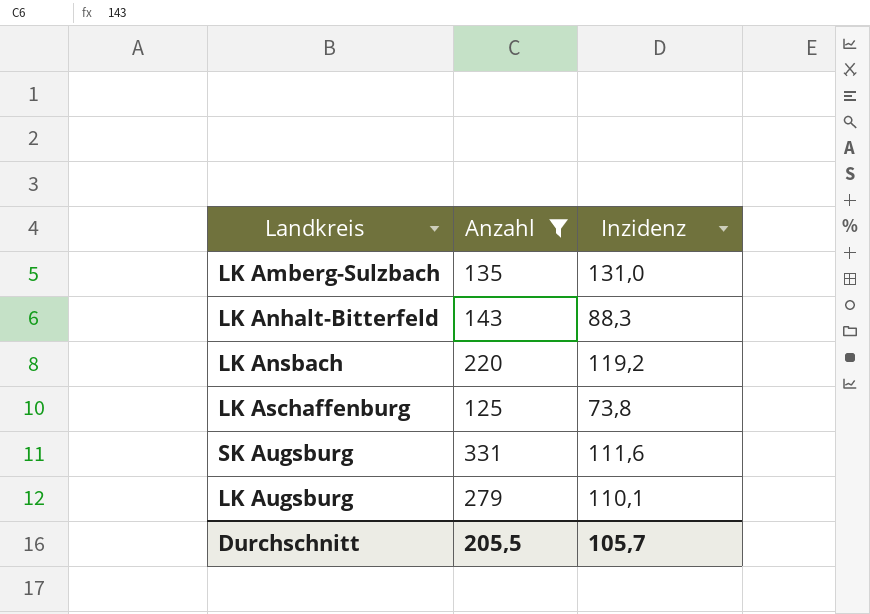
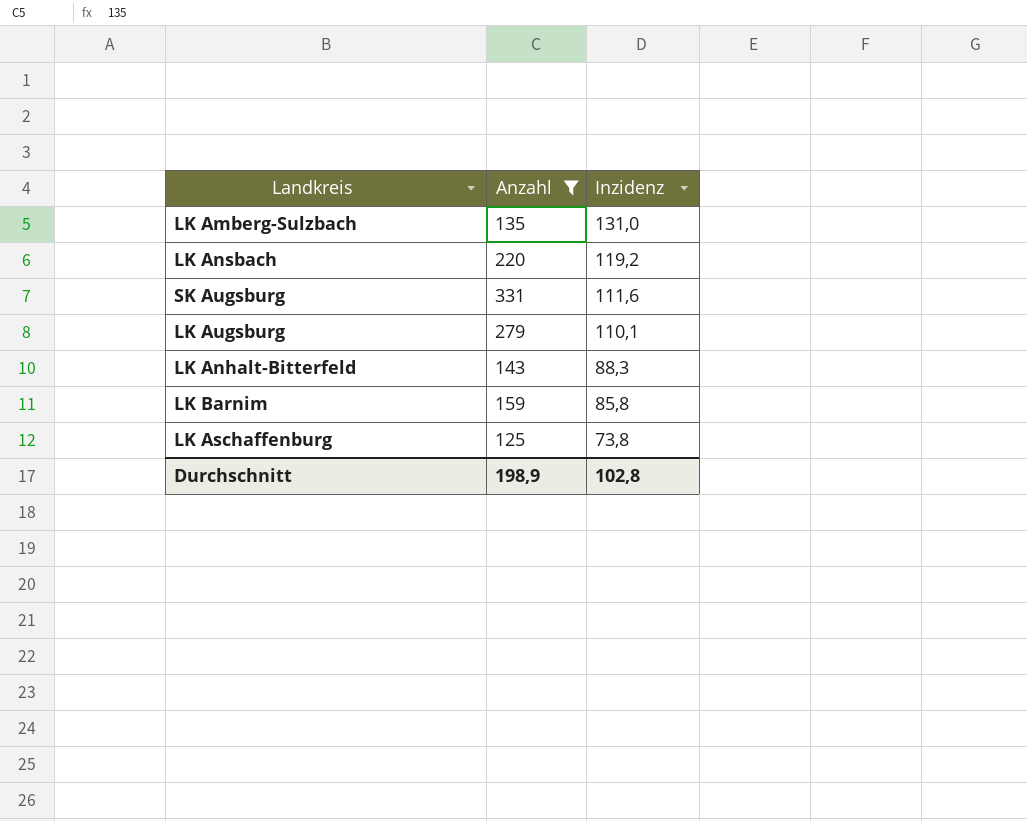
row order: none -> Inzidenz descending
row LK Barnim: none -> 159 | 85,8
Durchschnitt | Anzahl: 205,5 -> 198,9
Durchschnitt | Inzidenz: 105,7 -> 102,8

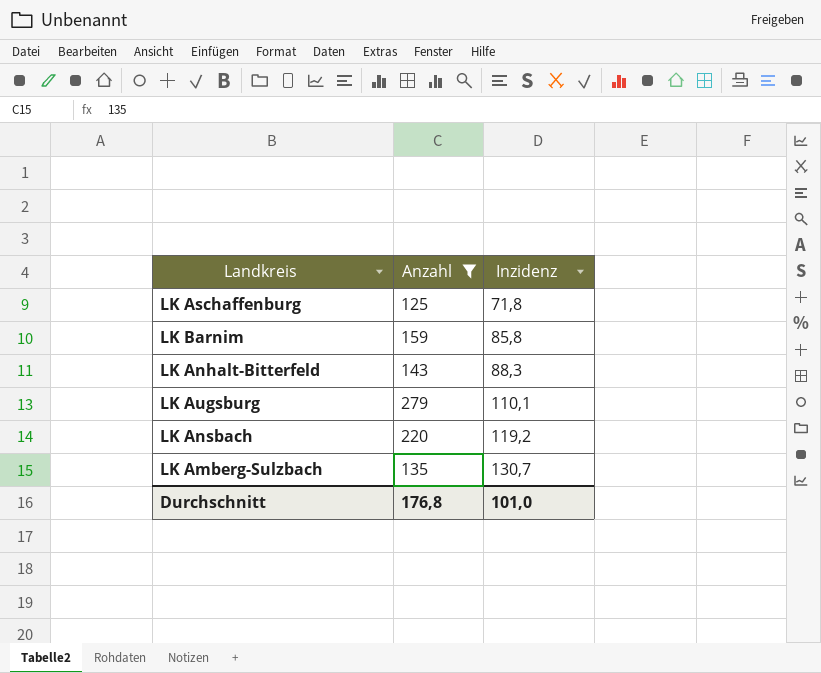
row order: Inzidenz descending -> Inzidenz ascending
row SK Augsburg: 331 | 111,6 -> none
LK Aschaffenburg | Inzidenz: 73,8 -> 71,8
LK Amberg-Sulzbach | Inzidenz: 131,0 -> 130,7
Durchschnitt | Anzahl: 198,9 -> 176,8
Durchschnitt | Inzidenz: 102,8 -> 101,0

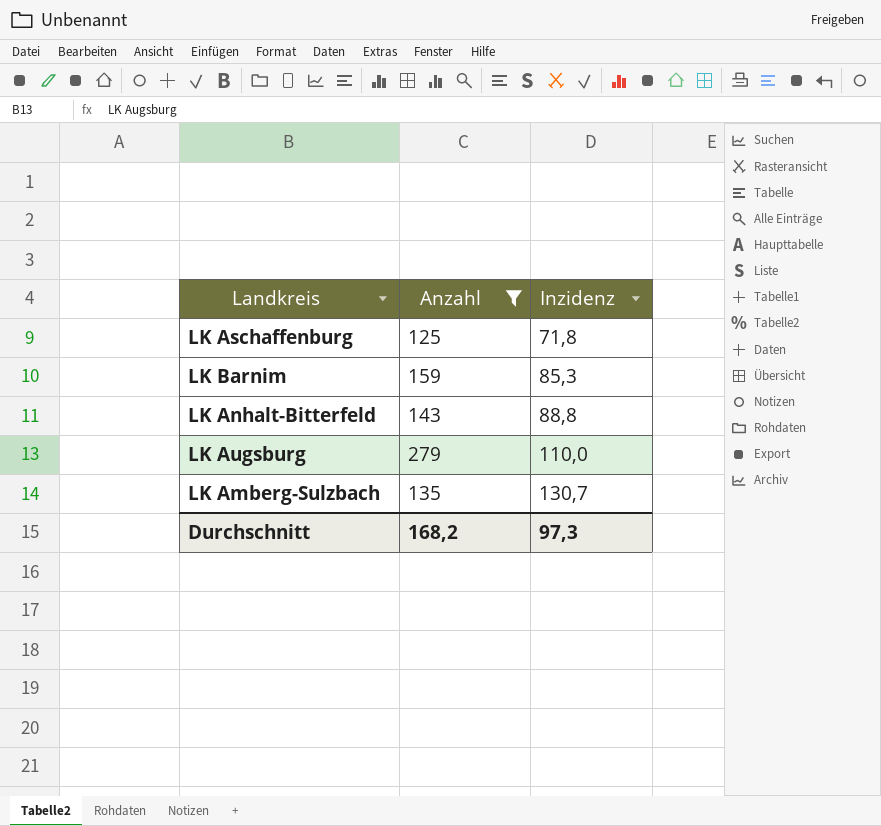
row LK Ansbach: 220 | 119,2 -> none
LK Barnim | Inzidenz: 85,8 -> 85,3
LK Anhalt-Bitterfeld | Inzidenz: 88,3 -> 88,8
LK Augsburg | Inzidenz: 110,1 -> 110,0
Durchschnitt | Anzahl: 176,8 -> 168,2
Durchschnitt | Inzidenz: 101,0 -> 97,3

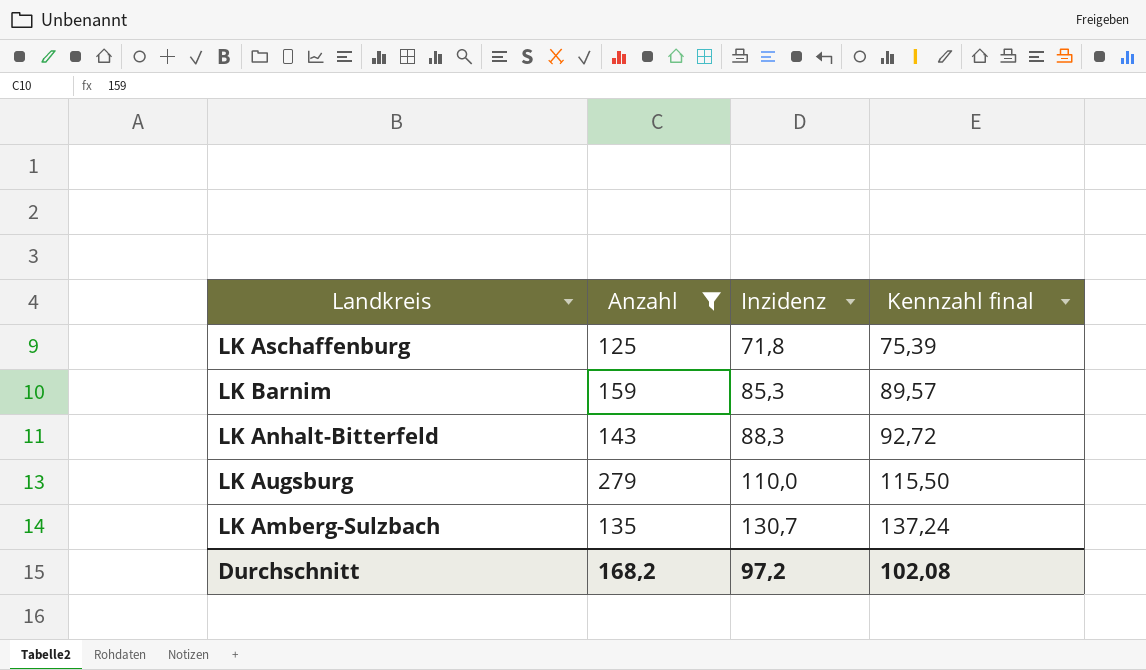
column Kennzahl final | formula: none -> [Inzidenz] * 1,05
LK Anhalt-Bitterfeld | Inzidenz: 88,8 -> 88,3
Durchschnitt | Inzidenz: 97,3 -> 97,2

